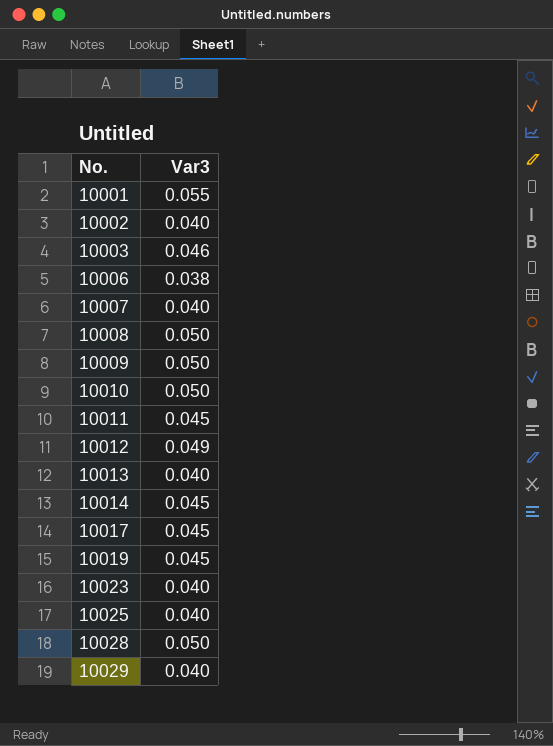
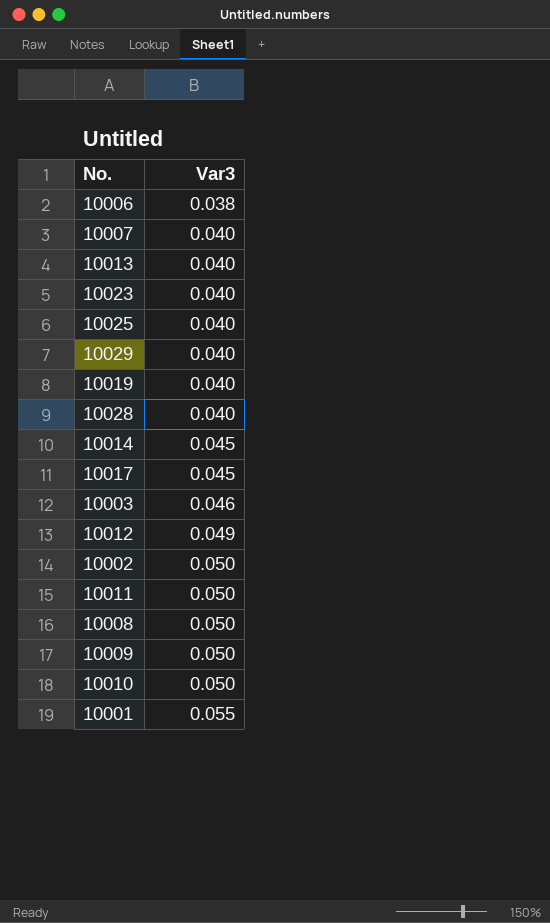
row order: No. ascending -> Var3 ascending
10019 | Var3: 0.045 -> 0.040
10028 | Var3: 0.050 -> 0.040
10002 | Var3: 0.040 -> 0.050
10011 | Var3: 0.045 -> 0.050

